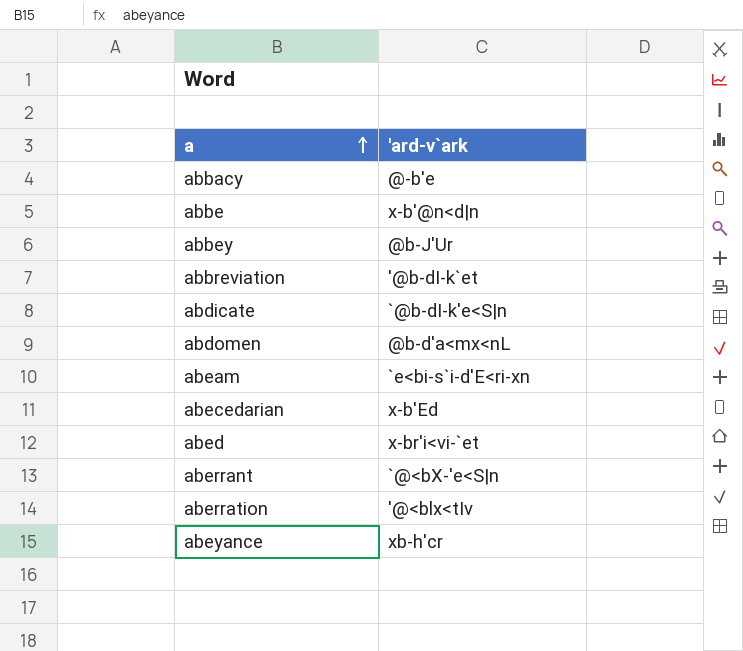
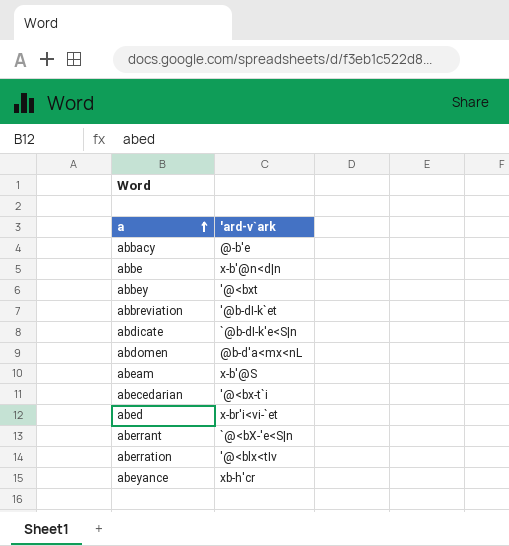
abbey | 'ard-v`ark: @b-J'Ur -> '@<bxt
abeam | 'ard-v`ark: `e<bi-s`i-d'E<ri-xn -> x-b'@S
abecedarian | 'ard-v`ark: x-b'Ed -> '@<bx-t`i

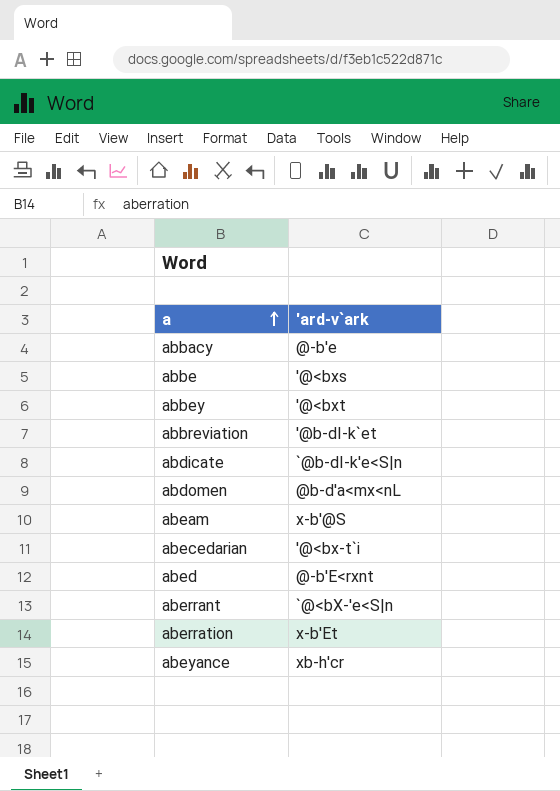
abbe | 'ard-v`ark: x-b'@n<d|n -> '@<bxs
abed | 'ard-v`ark: x-br'i<vi-`et -> @-b'E<rxnt
aberration | 'ard-v`ark: '@<blx<tIv -> x-b'Et

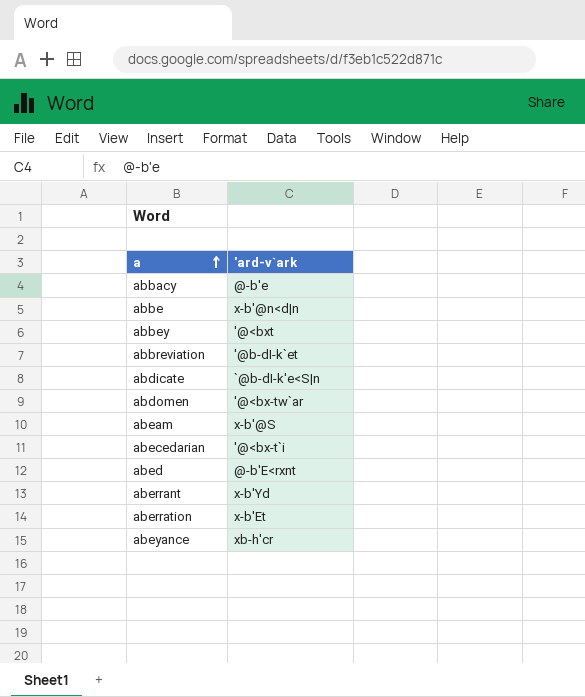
abbe | 'ard-v`ark: '@<bxs -> x-b'@n<d|n
abdomen | 'ard-v`ark: @b-d'a<mx<nL -> '@<bx-tw`ar
aberrant | 'ard-v`ark: `@<bX-'e<S|n -> x-b'Yd

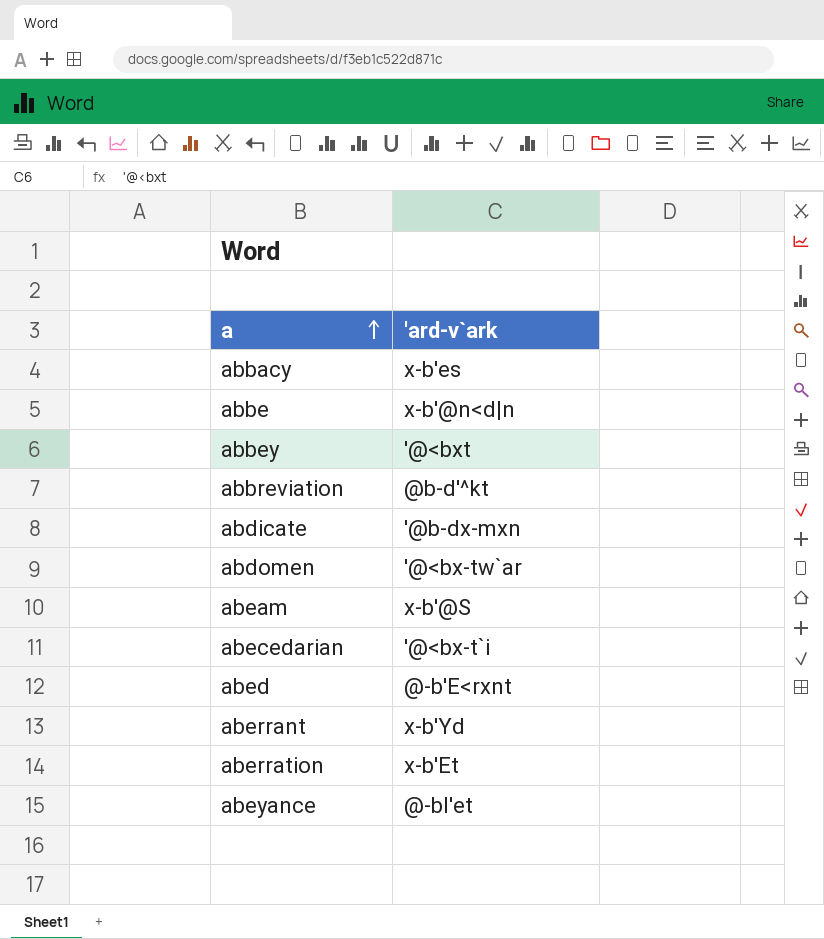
abbacy | 'ard-v`ark: @-b'e -> x-b'es
abbreviation | 'ard-v`ark: '@b-dI-k`et -> @b-d'^kt
abdicate | 'ard-v`ark: `@b-dI-k'e<S|n -> '@b-dx-mxn
abeyance | 'ard-v`ark: xb-h'cr -> @-bl'et

